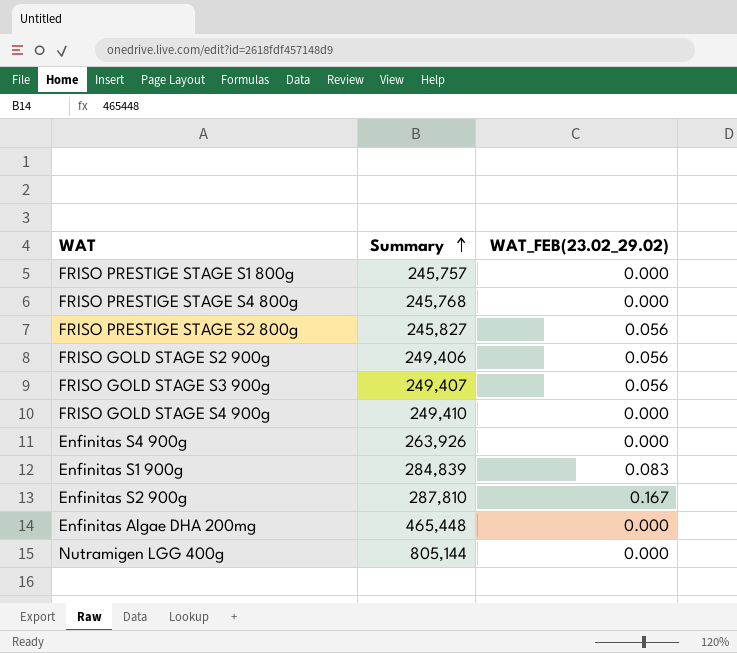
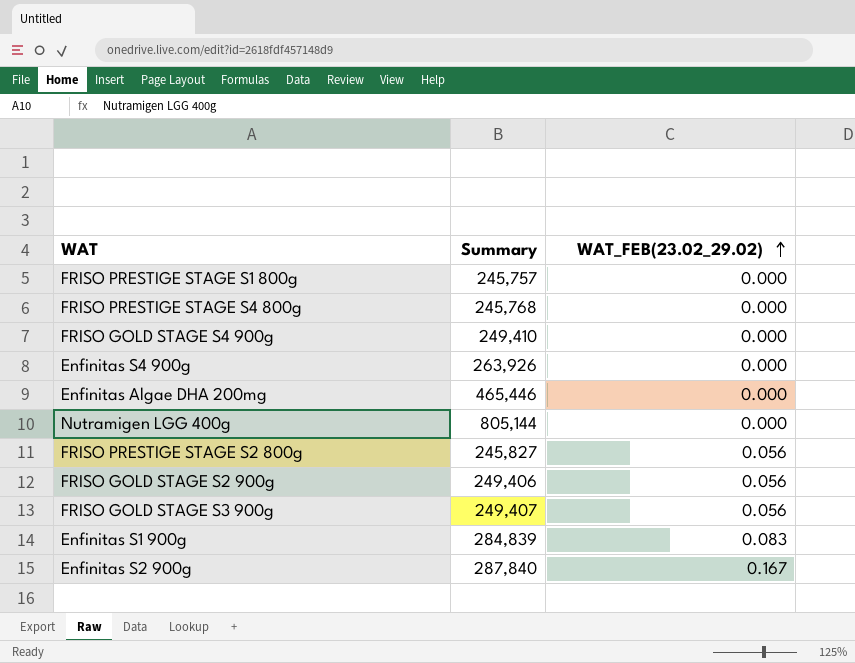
row order: Summary ascending -> WAT_FEB(23.02_29.02) ascending
Enfinitas Algae DHA 200mg | Summary: 465,448 -> 465,446
Enfinitas S2 900g | Summary: 287,810 -> 287,840

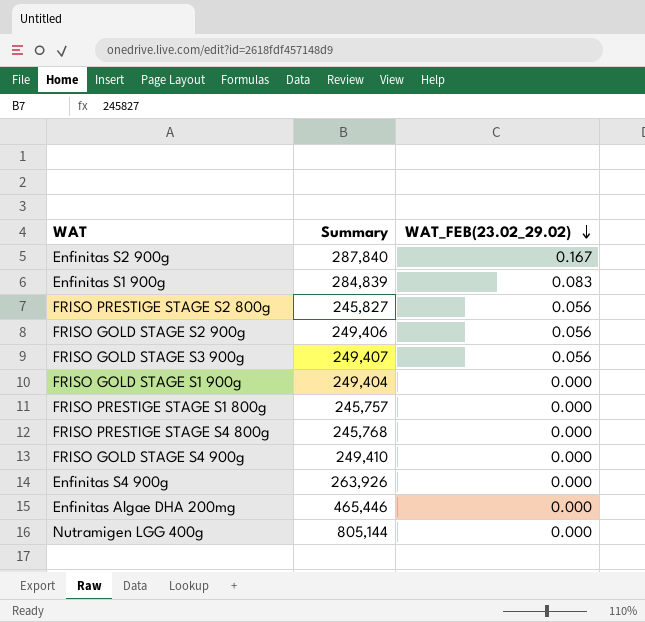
row order: WAT_FEB(23.02_29.02) ascending -> WAT_FEB(23.02_29.02) descending
row FRISO GOLD STAGE S1 900g: none -> 249,404 | 0.000

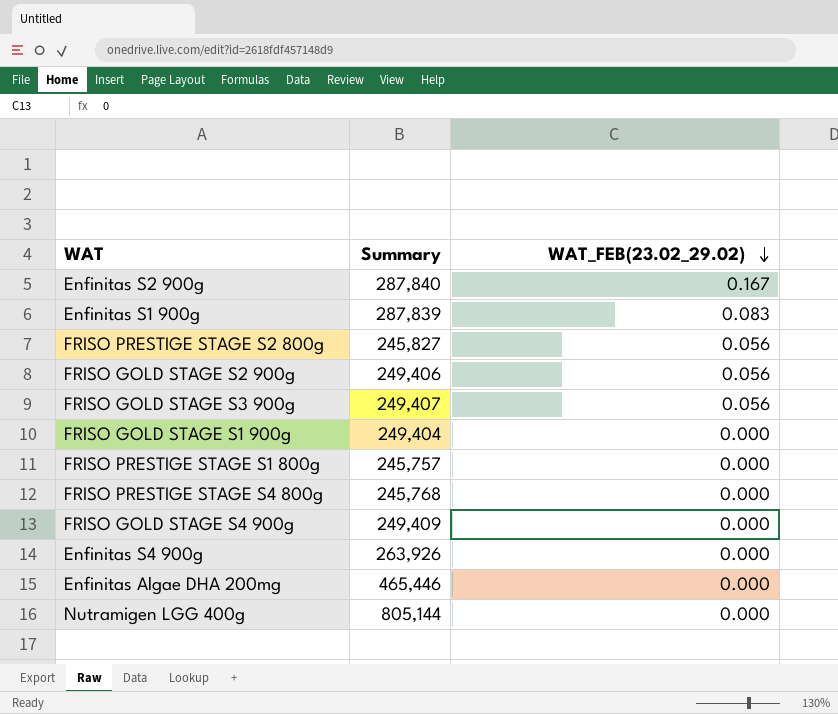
Enfinitas S1 900g | Summary: 284,839 -> 287,839
FRISO GOLD STAGE S4 900g | Summary: 249,410 -> 249,409

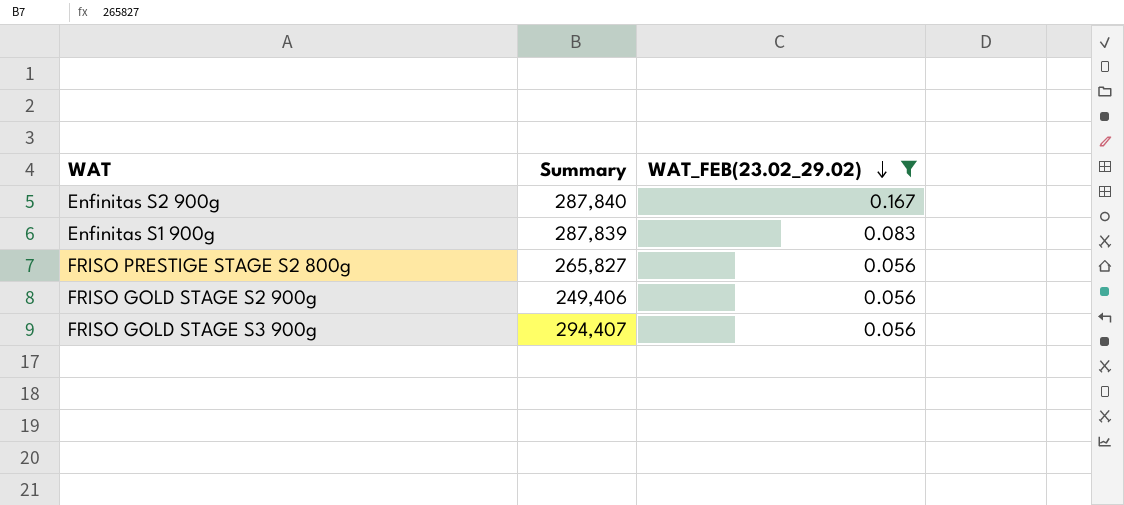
filter: none -> WAT_FEB(23.02_29.02) != 0.000
FRISO PRESTIGE STAGE S2 800g | Summary: 245,827 -> 265,827
FRISO GOLD STAGE S3 900g | Summary: 249,407 -> 294,407

